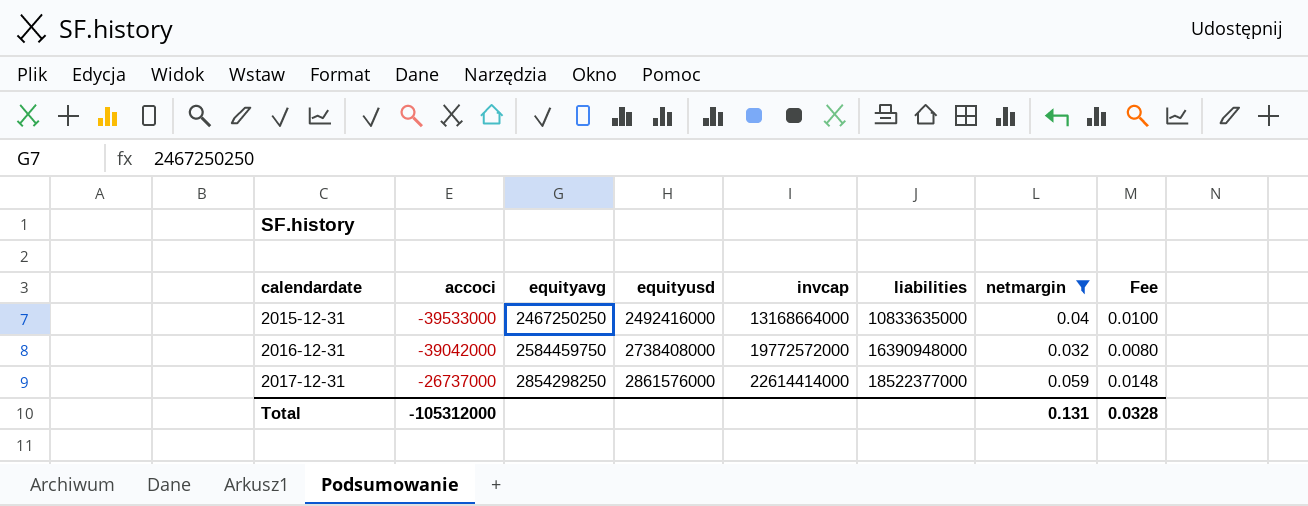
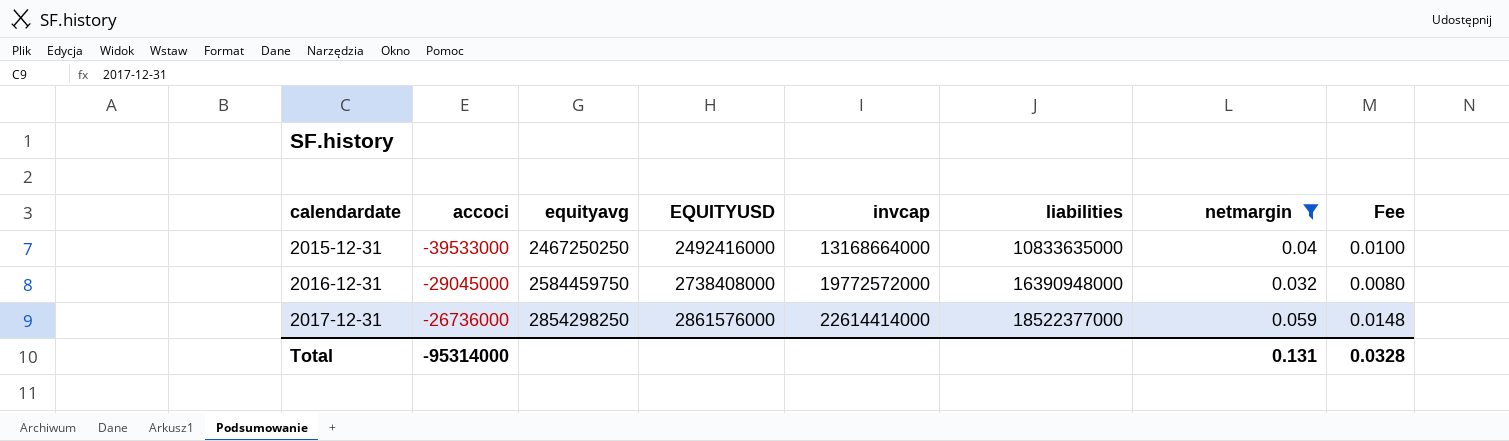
column name: equityusd -> EQUITYUSD
2016-12-31 | accoci: -39042000 -> -29045000
2017-12-31 | accoci: -26737000 -> -26736000
Total | accoci: -105312000 -> -95314000

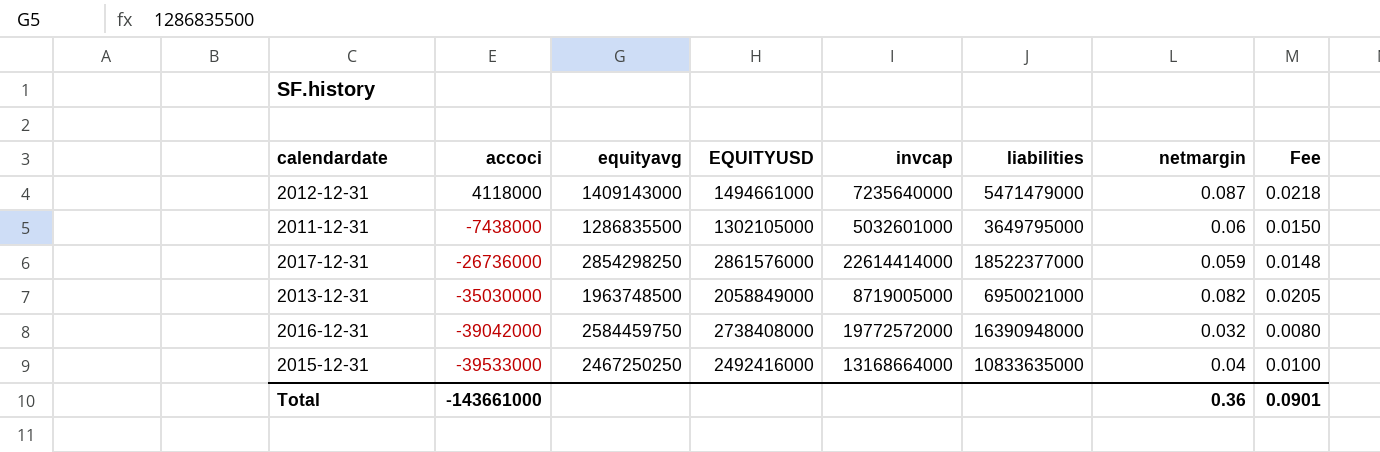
filter: netmargin <= 0.059 -> none
row order: calendardate ascending -> accoci descending
2016-12-31 | accoci: -29045000 -> -39042000
Total | accoci: -95314000 -> -143661000
Total | netmargin: 0.131 -> 0.36
Total | Fee: 0.0328 -> 0.0901

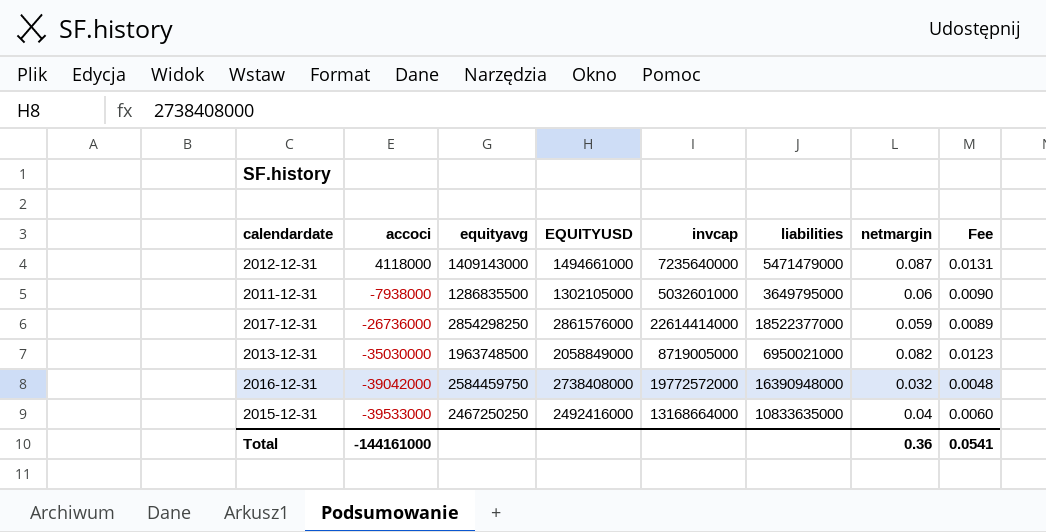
column Fee | formula: [netmargin] * 0.25 -> [netmargin] * 0.15
2011-12-31 | accoci: -7438000 -> -7938000
Total | accoci: -143661000 -> -144161000
Total | Fee: 0.0901 -> 0.0541

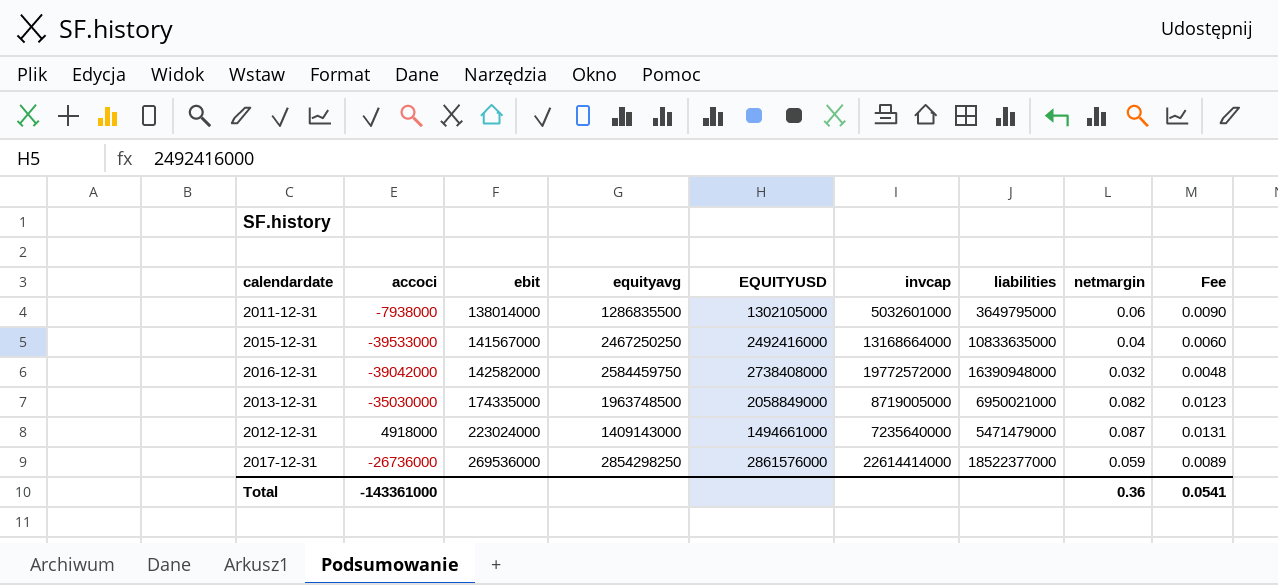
row order: accoci descending -> ebit ascending
column ebit | position: none -> 3
2012-12-31 | accoci: 4118000 -> 4918000
Total | accoci: -144161000 -> -143361000

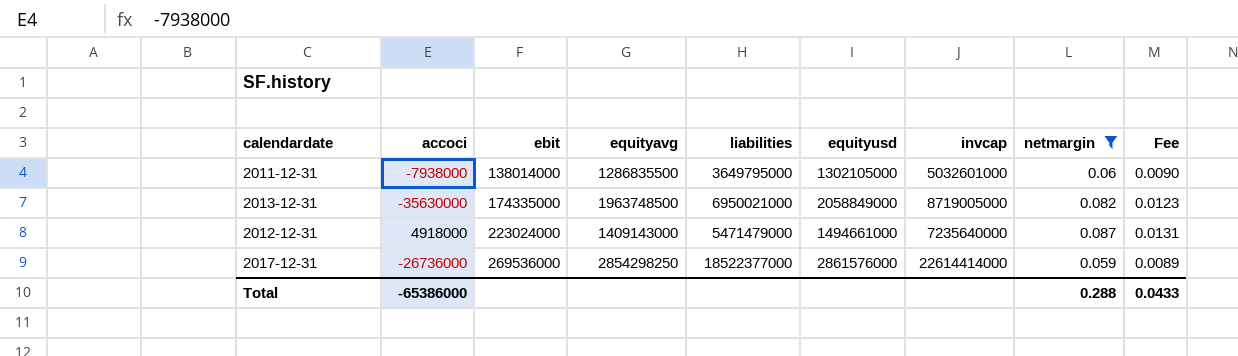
filter: none -> netmargin >= 0.059
column liabilities | position: 7 -> 5
column name: EQUITYUSD -> equityusd
2013-12-31 | accoci: -35030000 -> -35630000
Total | accoci: -143361000 -> -65386000
Total | netmargin: 0.36 -> 0.288
Total | Fee: 0.0541 -> 0.0433

